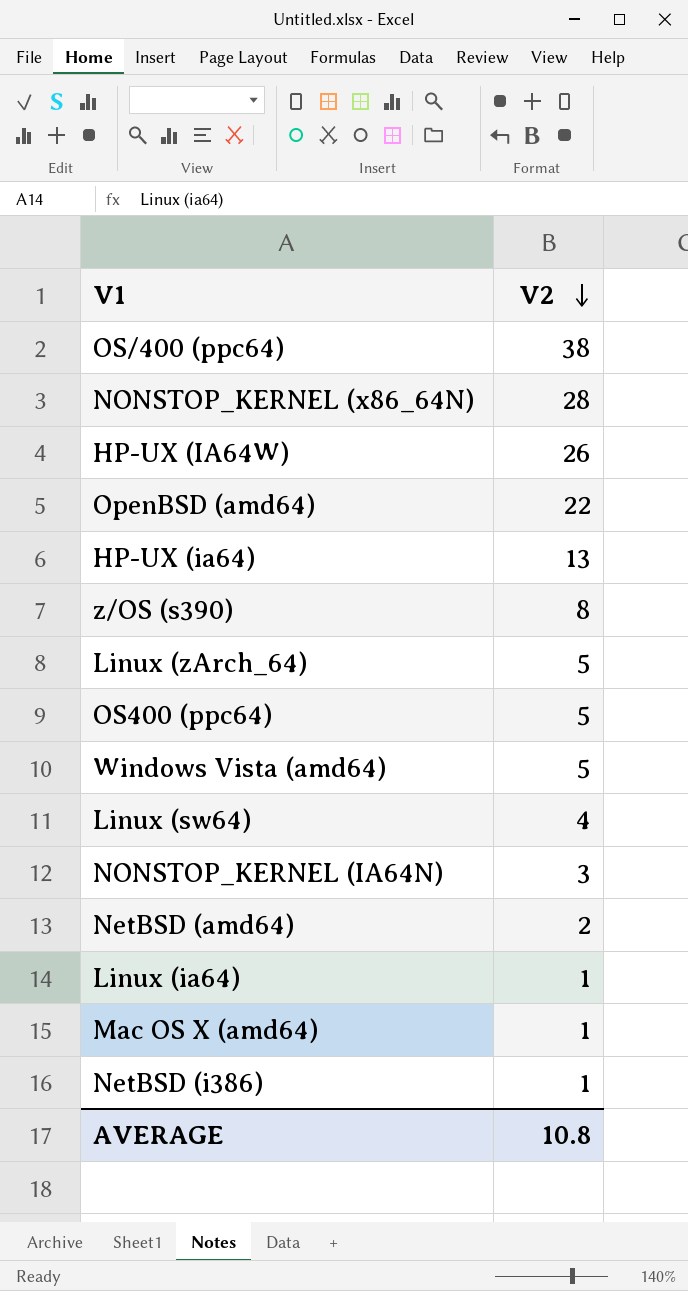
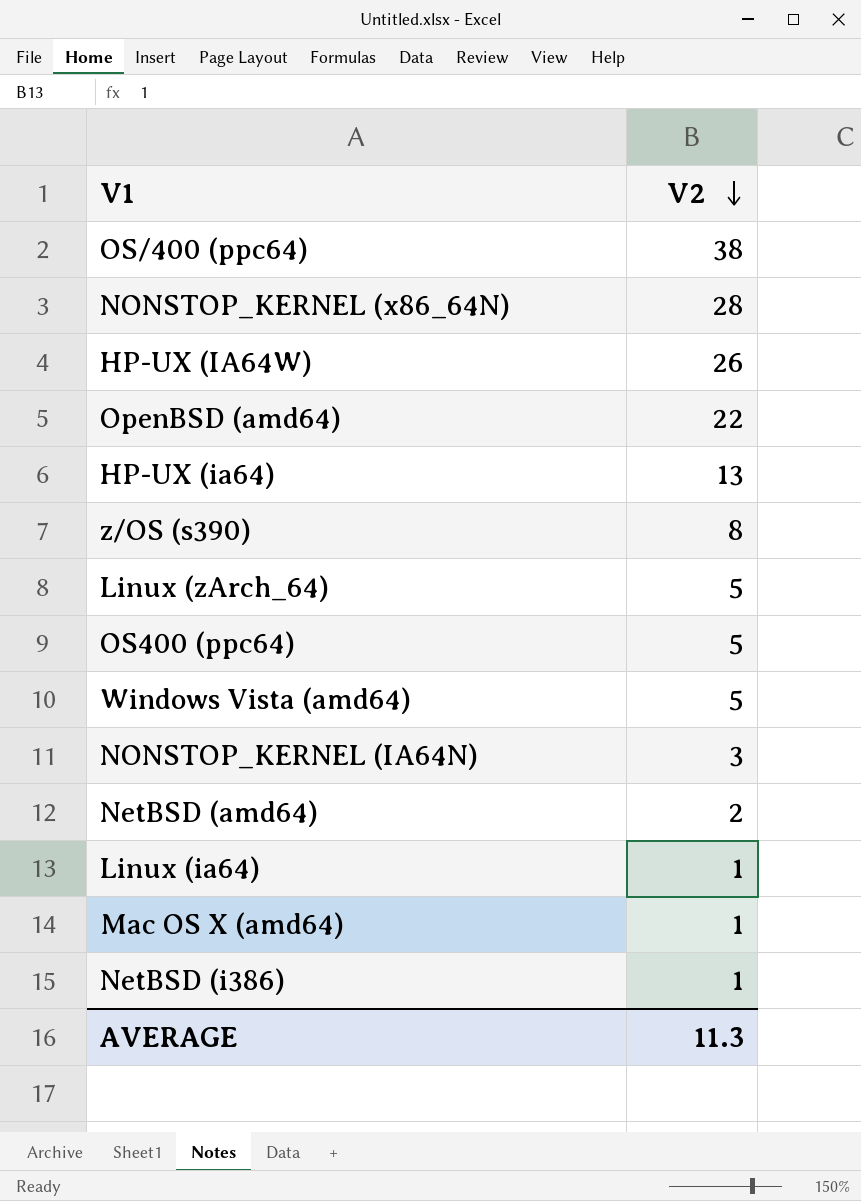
row Linux (sw64): 4 -> none
AVERAGE | V2: 10.8 -> 11.3

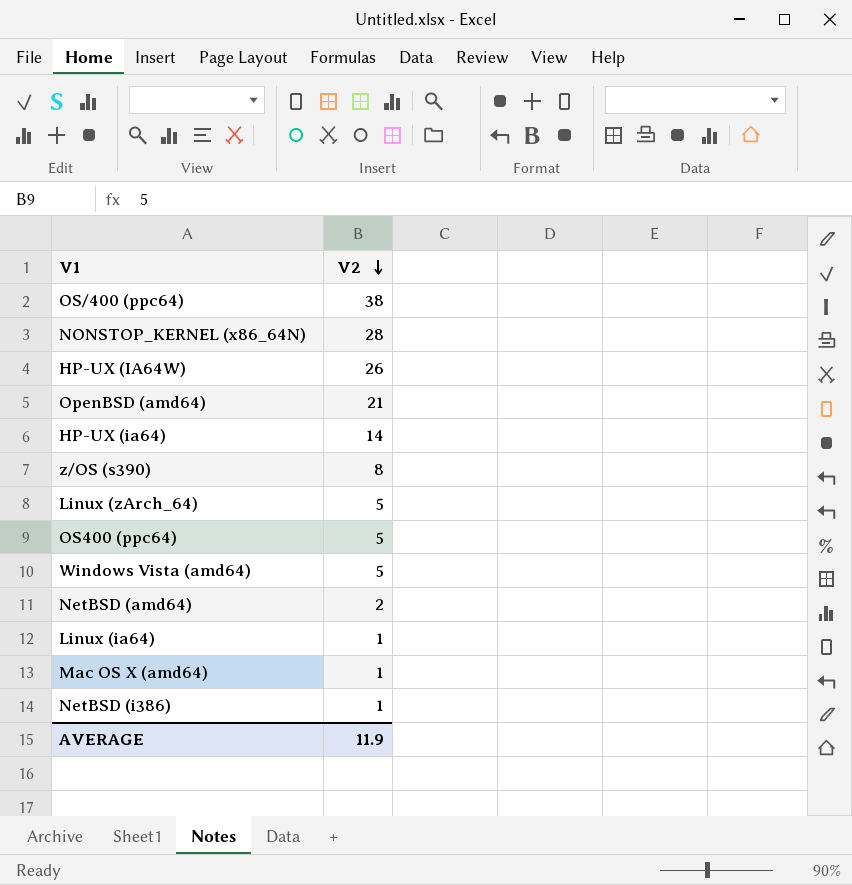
row NONSTOP_KERNEL (IA64N): 3 -> none
OpenBSD (amd64) | V2: 22 -> 21
HP-UX (ia64) | V2: 13 -> 14
AVERAGE | V2: 11.3 -> 11.9

